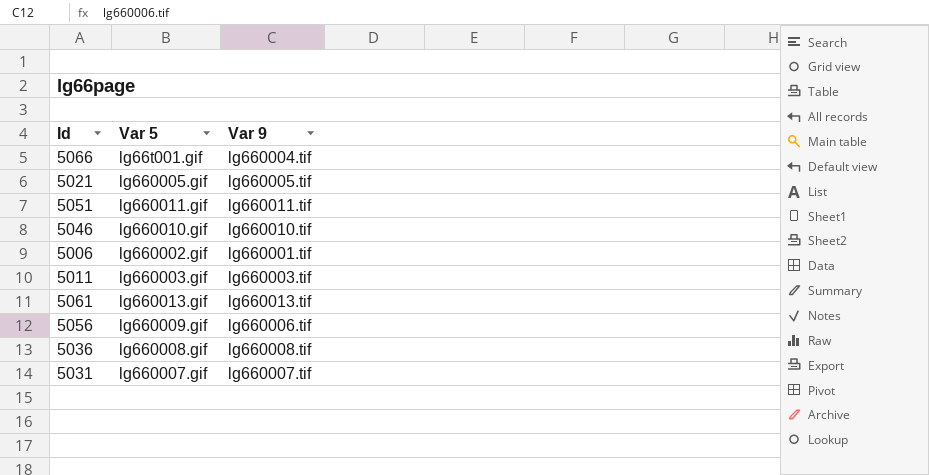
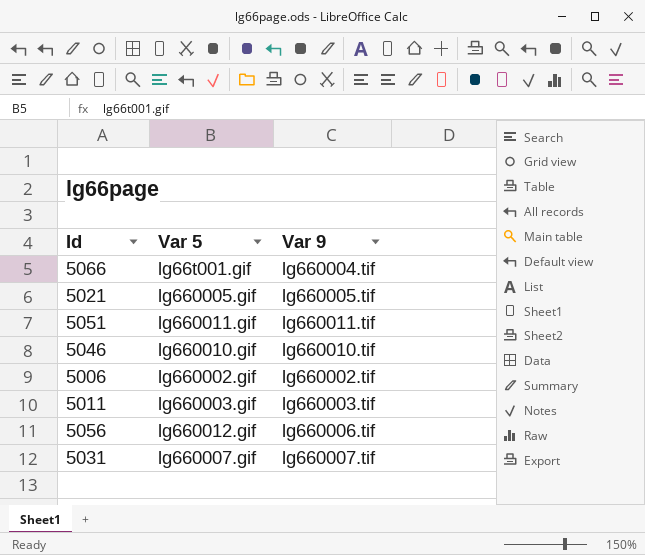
row 5061: lg660013.gif | lg660013.tif -> none
row 5036: lg660008.gif | lg660008.tif -> none
5006 | Var 9: lg660001.tif -> lg660002.tif
5056 | Var 5: lg660009.gif -> lg660012.gif

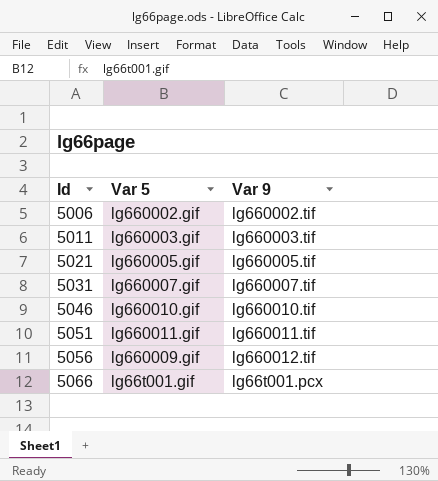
row order: none -> Id ascending
5056 | Var 5: lg660012.gif -> lg660009.gif
5056 | Var 9: lg660006.tif -> lg660012.tif
5066 | Var 9: lg660004.tif -> lg66t001.pcx

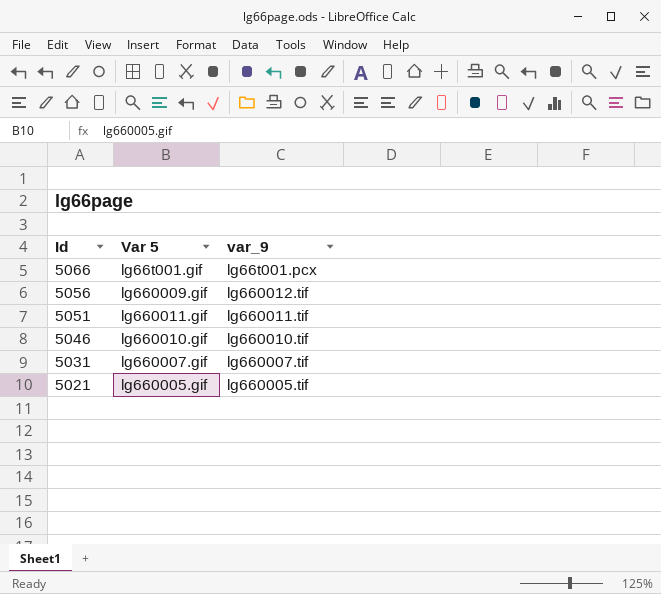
row order: Id ascending -> Id descending
column name: Var 9 -> var_9
row 5006: lg660002.gif | lg660002.tif -> none
row 5011: lg660003.gif | lg660003.tif -> none

